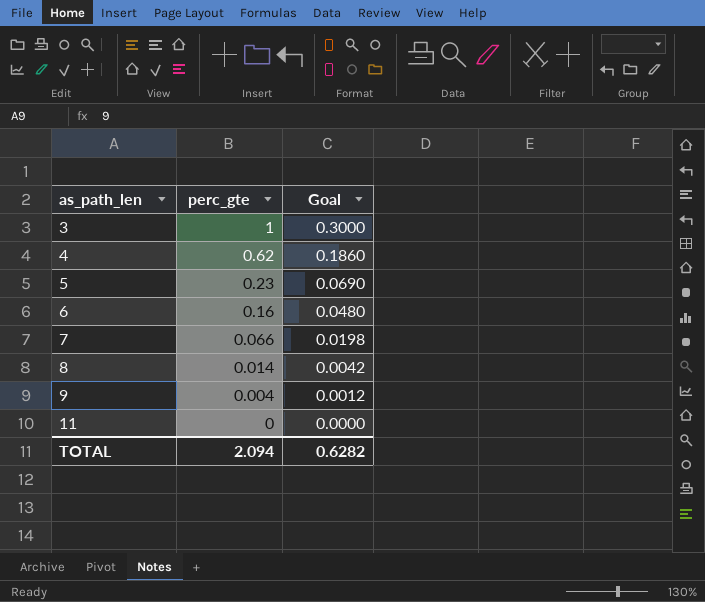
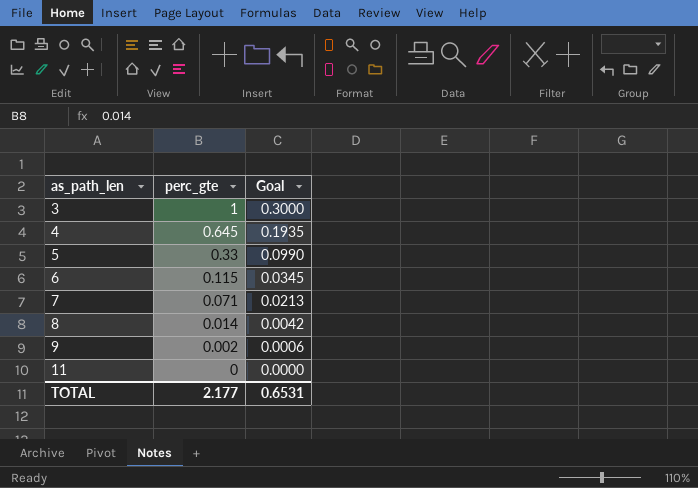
4 | perc_gte: 0.62 -> 0.645
4 | Goal: 0.1860 -> 0.1935
5 | perc_gte: 0.23 -> 0.33
5 | Goal: 0.0690 -> 0.0990
6 | perc_gte: 0.16 -> 0.115
6 | Goal: 0.0480 -> 0.0345
7 | perc_gte: 0.066 -> 0.071
7 | Goal: 0.0198 -> 0.0213
9 | perc_gte: 0.004 -> 0.002
9 | Goal: 0.0012 -> 0.0006
TOTAL | perc_gte: 2.094 -> 2.177
TOTAL | Goal: 0.6282 -> 0.6531

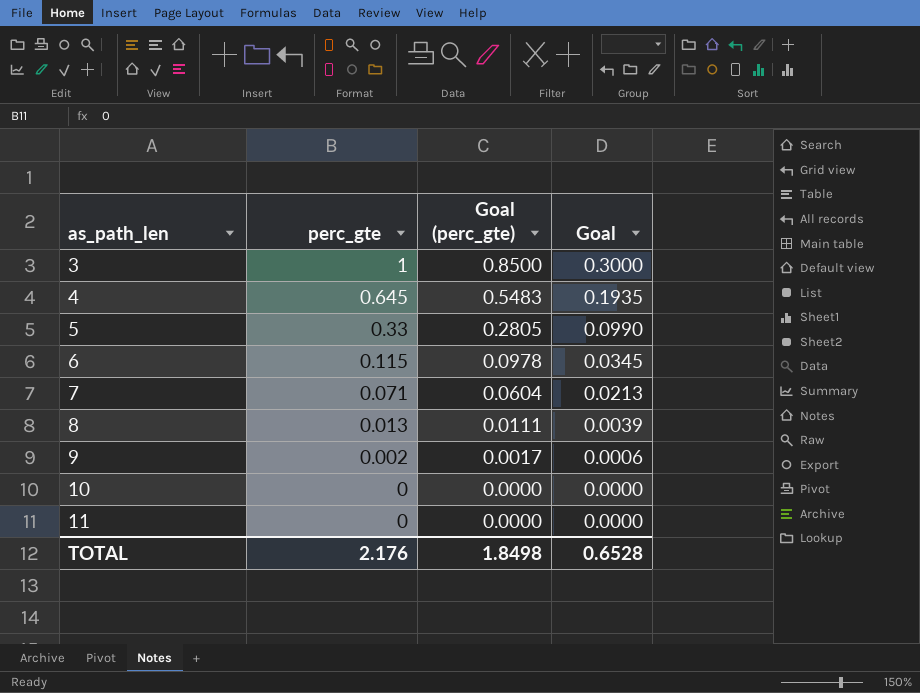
column Goal (perc_gte) | formula: none -> [perc_gte] * 0.85
8 | perc_gte: 0.014 -> 0.013
8 | Goal: 0.0042 -> 0.0039
row 10: none -> 0 | 0.0000 | 0.0000
TOTAL | perc_gte: 2.177 -> 2.176
TOTAL | Goal: 0.6531 -> 0.6528

